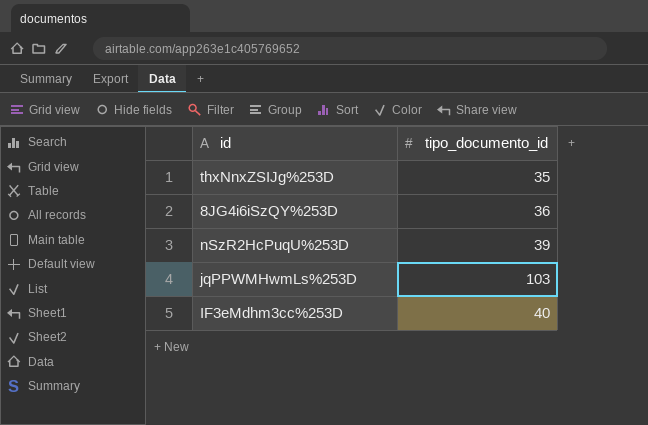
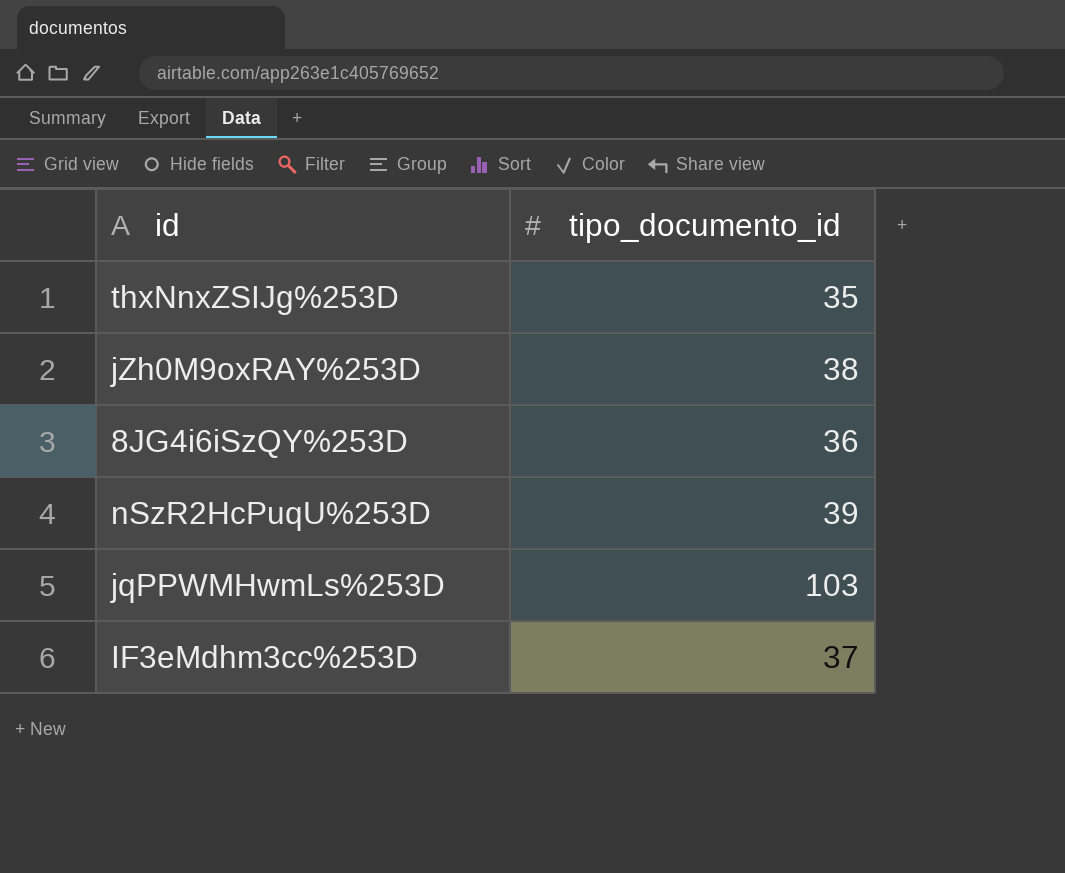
row jZh0M9oxRAY%253D: none -> 38
IF3eMdhm3cc%253D | tipo_documento_id: 40 -> 37

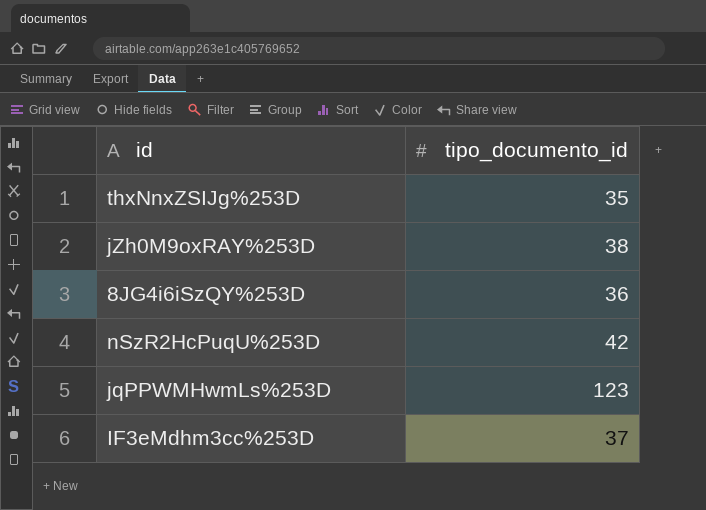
nSzR2HcPuqU%253D | tipo_documento_id: 39 -> 42
jqPPWMHwmLs%253D | tipo_documento_id: 103 -> 123

